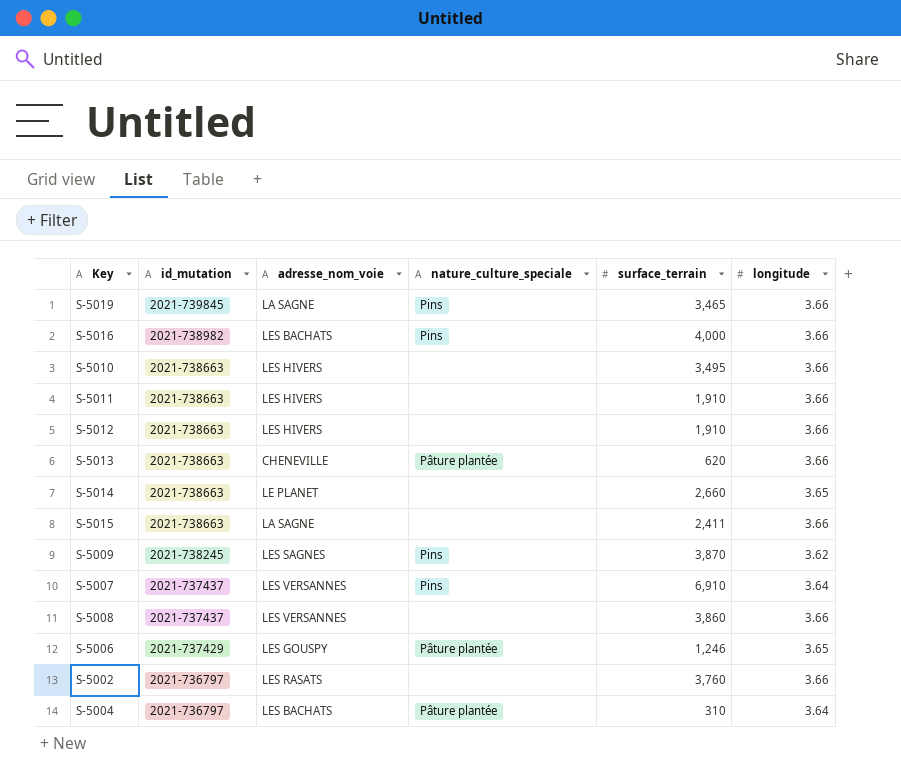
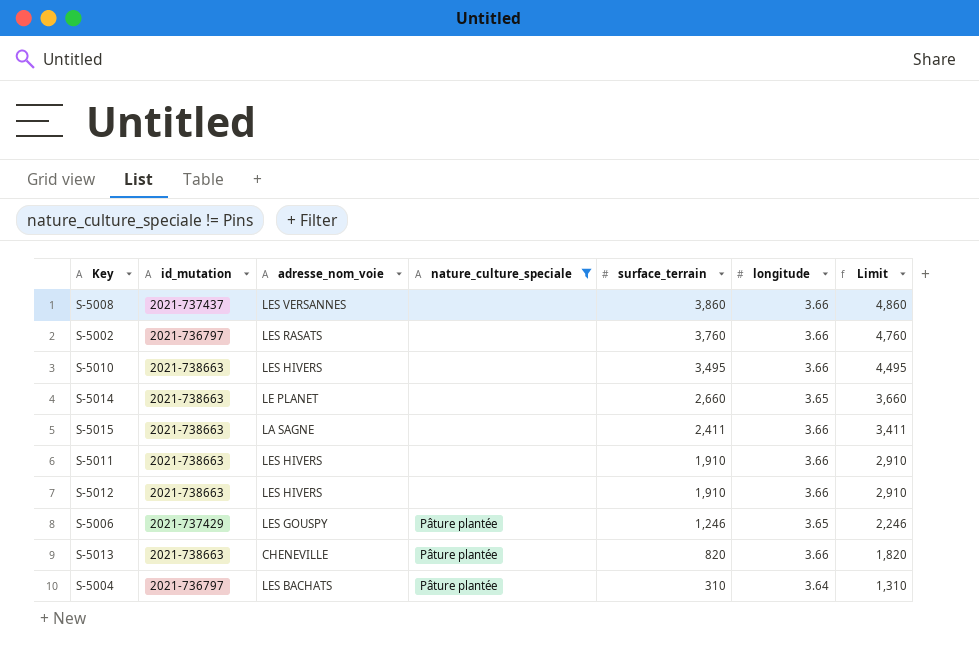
filter: none -> nature_culture_speciale != Pins
row order: id_mutation descending -> surface_terrain descending
column Limit | formula: none -> [surface_terrain] + 1000
S-5013 | surface_terrain: 620 -> 820

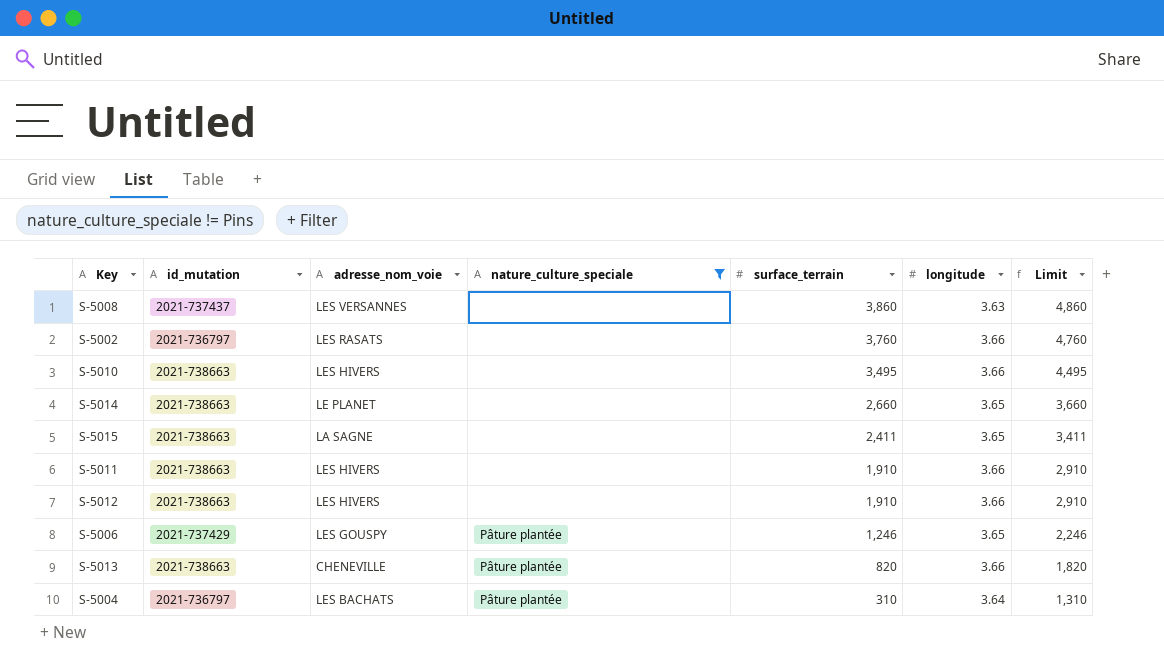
S-5008 | longitude: 3.66 -> 3.63
S-5015 | longitude: 3.66 -> 3.65

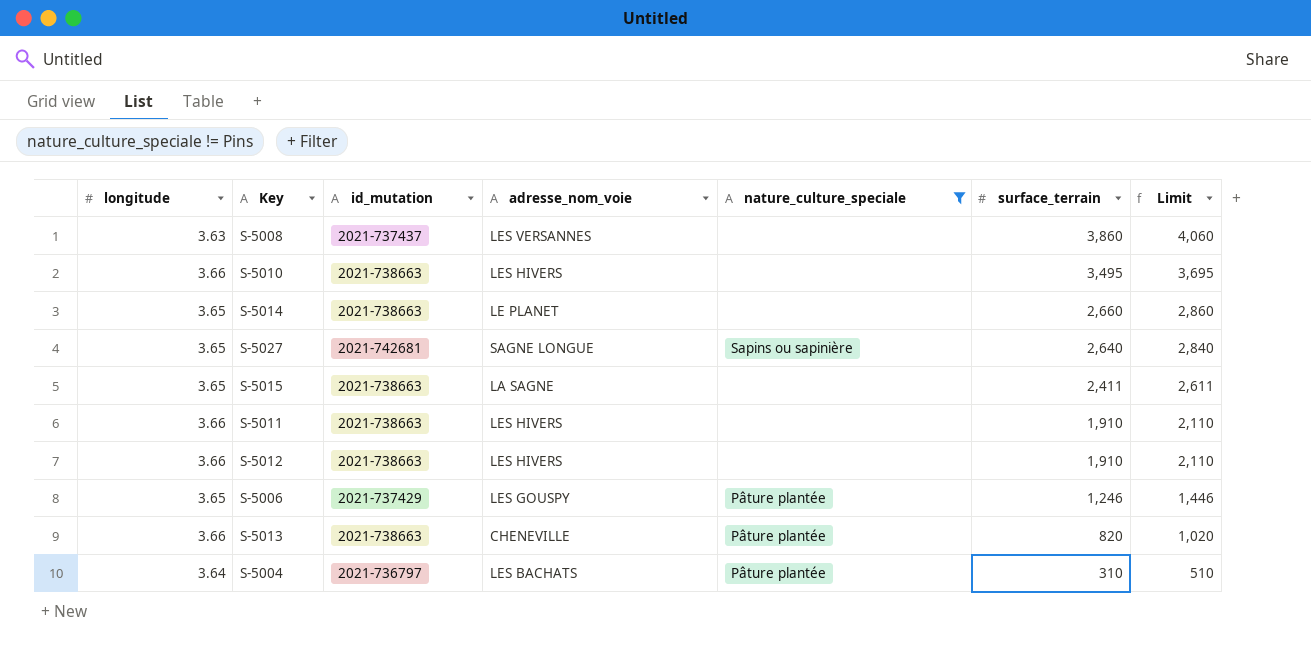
column longitude | position: 6 -> 1
column Limit | formula: [surface_terrain] + 1000 -> [surface_terrain] + 200
row S-5002: 2021-736797 | LES RASATS | none | 3,760 | 3.66 | 4,760 -> none
row S-5027: none -> 3.65 | 2021-742681 | SAGNE LONGUE | Sapins ou sapinière | 2,640 | 2,840

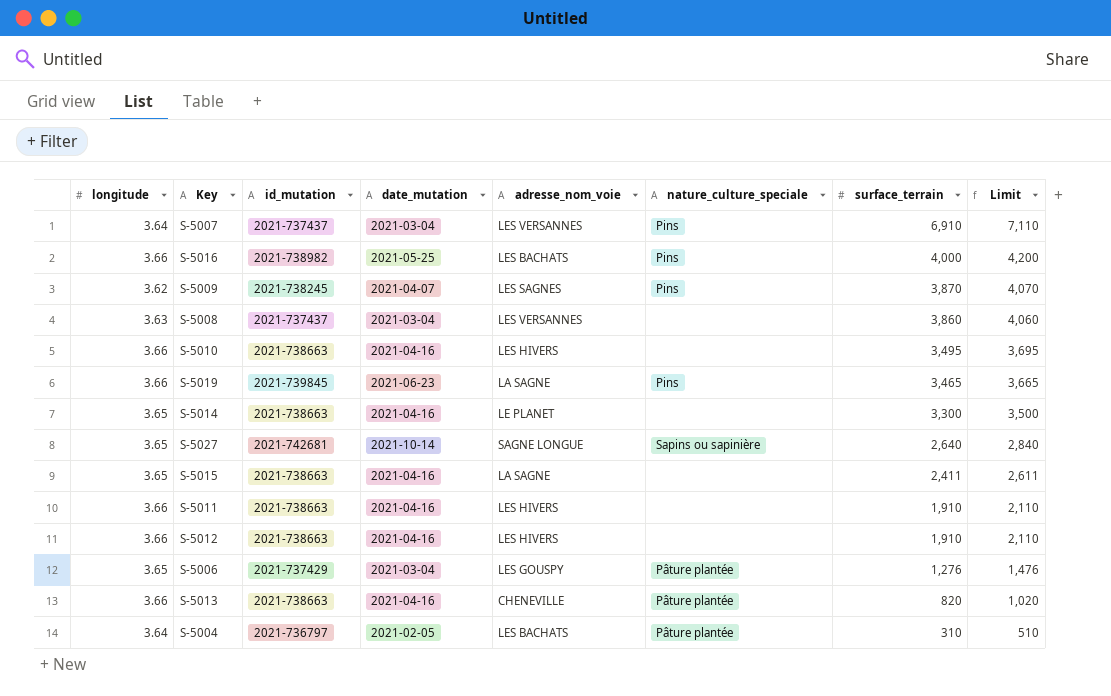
filter: nature_culture_speciale != Pins -> none
column date_mutation | position: none -> 4
S-5014 | surface_terrain: 2,660 -> 3,300
S-5014 | Limit: 2,860 -> 3,500
S-5006 | surface_terrain: 1,246 -> 1,276
S-5006 | Limit: 1,446 -> 1,476

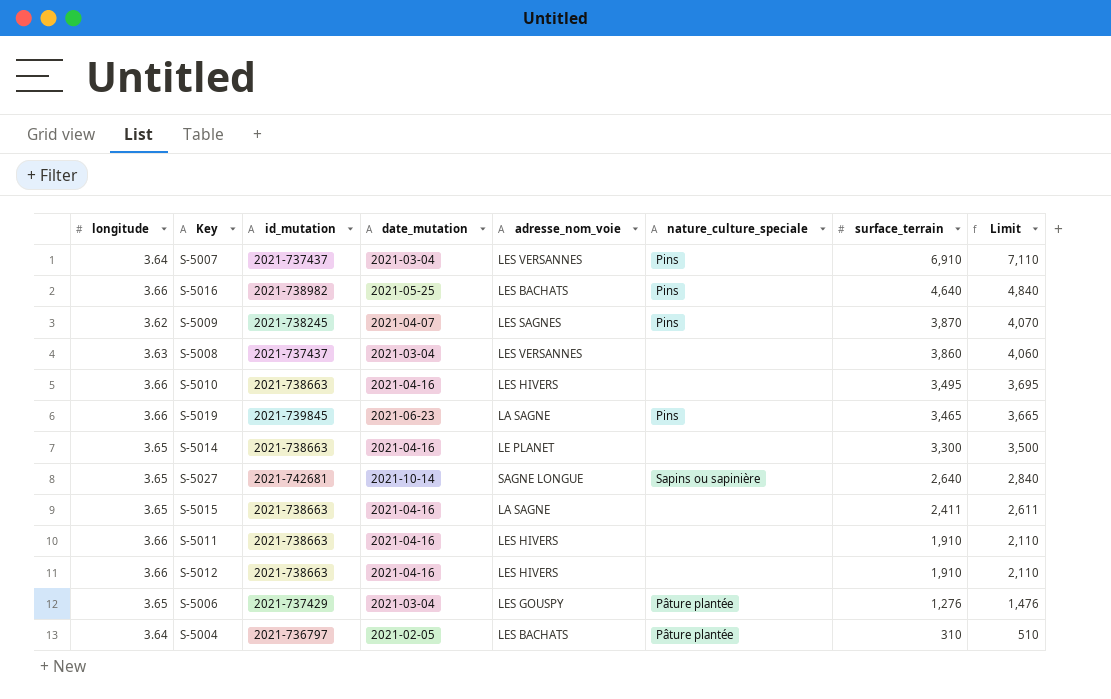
row S-5013: 3.66 | 2021-738663 | 2021-04-16 | CHENEVILLE | Pâture plantée | 820 | 1,020 -> none
S-5016 | surface_terrain: 4,000 -> 4,640
S-5016 | Limit: 4,200 -> 4,840

